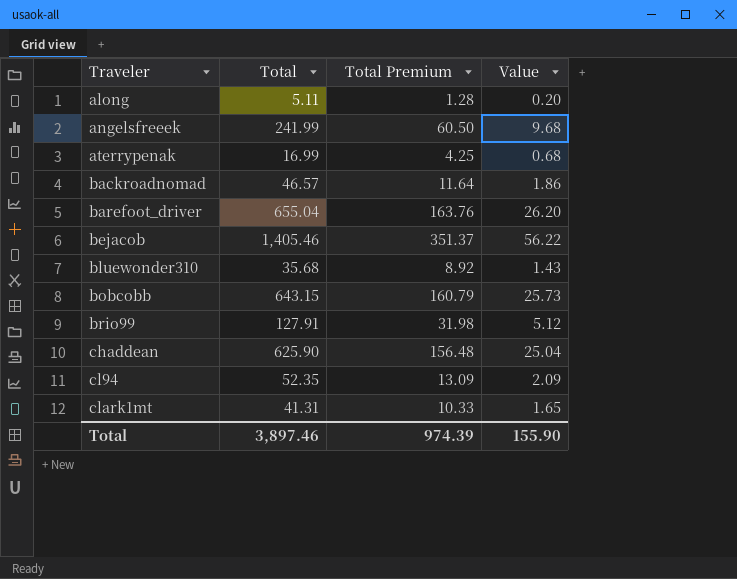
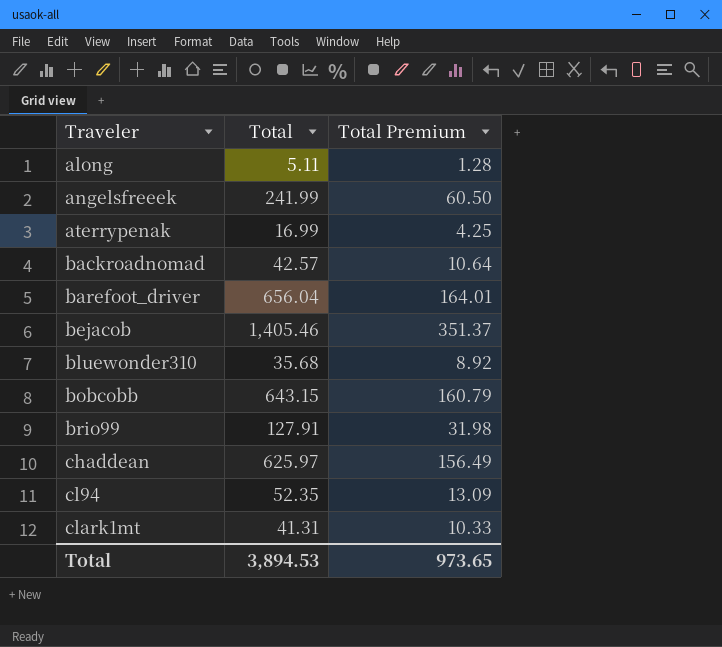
column Value | formula: [Total] * 0.04 -> none
backroadnomad | Total: 46.57 -> 42.57
backroadnomad | Total Premium: 11.64 -> 10.64
barefoot_driver | Total: 655.04 -> 656.04
barefoot_driver | Total Premium: 163.76 -> 164.01
chaddean | Total: 625.90 -> 625.97
chaddean | Total Premium: 156.48 -> 156.49
Total | Total: 3,897.46 -> 3,894.53
Total | Total Premium: 974.39 -> 973.65

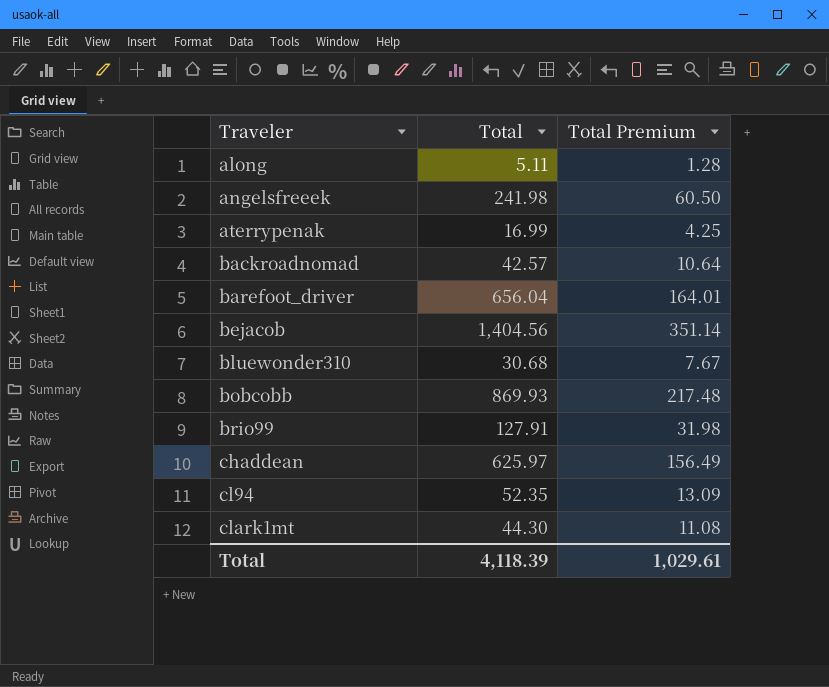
angelsfreeek | Total: 241.99 -> 241.98
bejacob | Total: 1,405.46 -> 1,404.56
bejacob | Total Premium: 351.37 -> 351.14
bluewonder310 | Total: 35.68 -> 30.68
bluewonder310 | Total Premium: 8.92 -> 7.67
bobcobb | Total: 643.15 -> 869.93
bobcobb | Total Premium: 160.79 -> 217.48
clark1mt | Total: 41.31 -> 44.30
clark1mt | Total Premium: 10.33 -> 11.08
Total | Total: 3,894.53 -> 4,118.39
Total | Total Premium: 973.65 -> 1,029.61

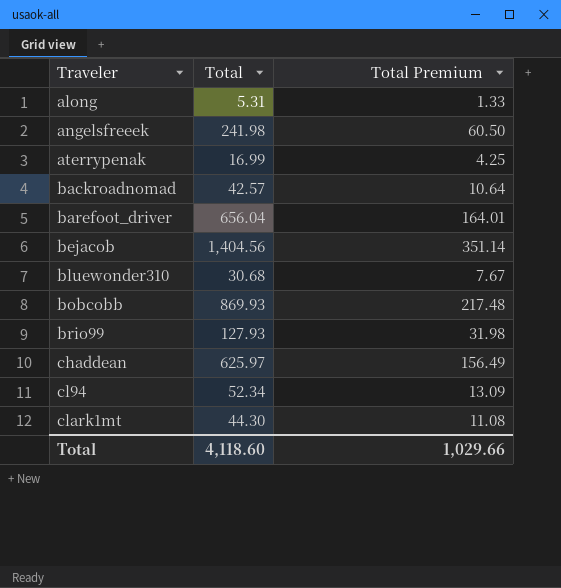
along | Total: 5.11 -> 5.31
along | Total Premium: 1.28 -> 1.33
brio99 | Total: 127.91 -> 127.93
cl94 | Total: 52.35 -> 52.34
Total | Total: 4,118.39 -> 4,118.60
Total | Total Premium: 1,029.61 -> 1,029.66

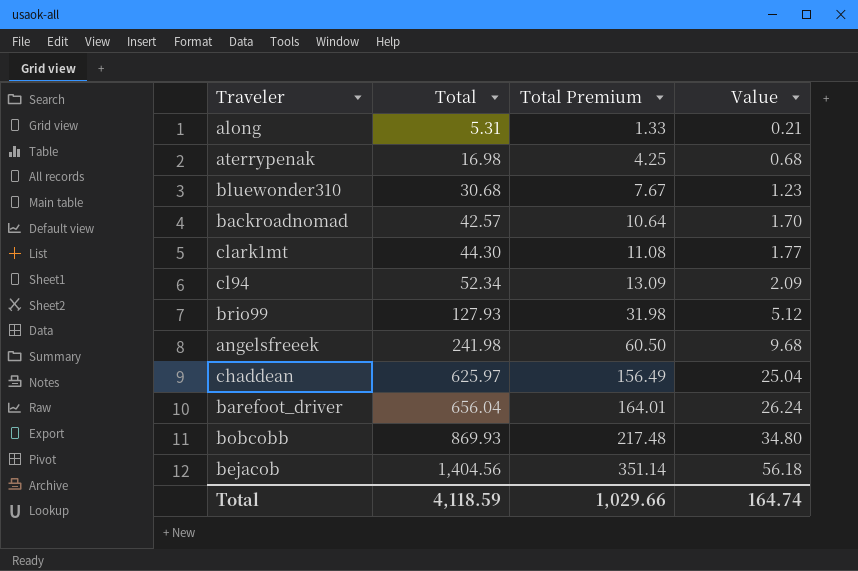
row order: Traveler ascending -> Total ascending
column Value | formula: none -> [Total] * 0.04
aterrypenak | Total: 16.99 -> 16.98
Total | Total: 4,118.60 -> 4,118.59

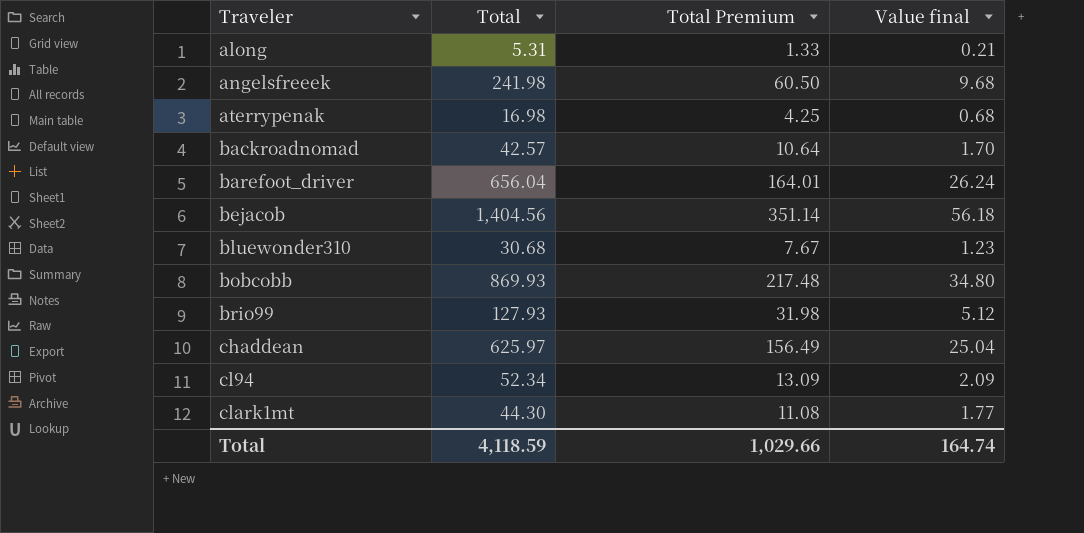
row order: Total ascending -> Traveler ascending
column name: Value -> Value final

